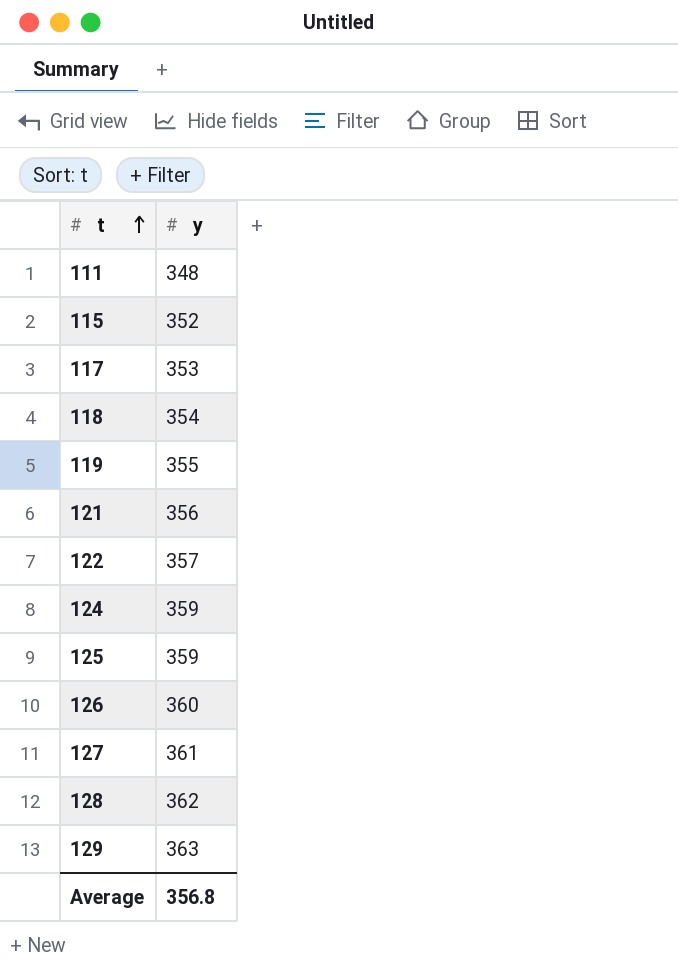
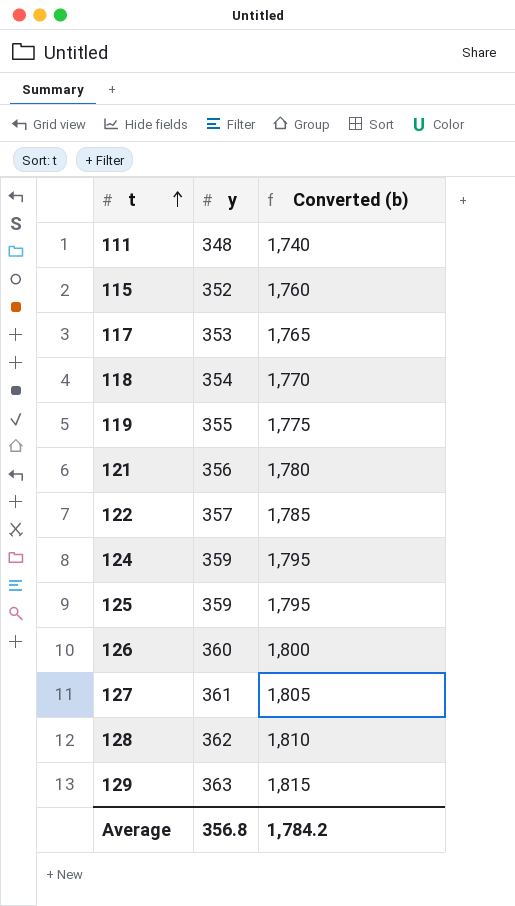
column Converted (b) | formula: none -> [y] * 5

